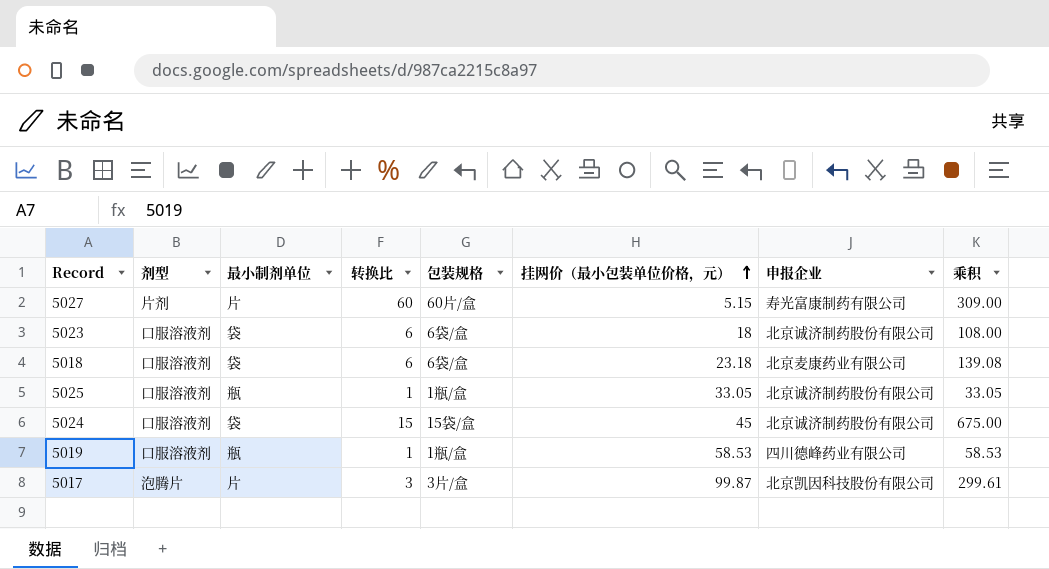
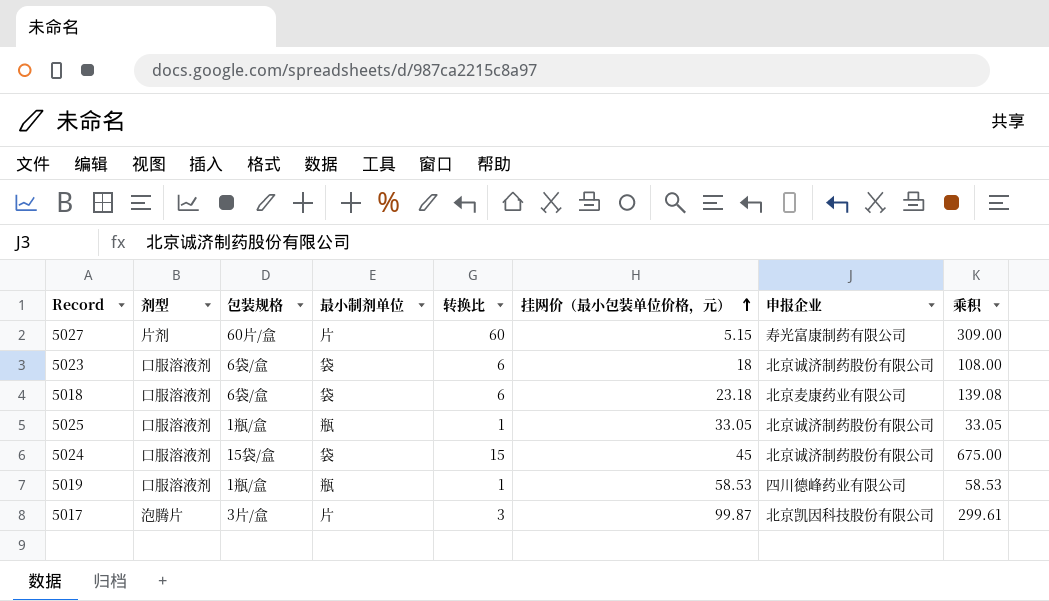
column 包装规格 | position: 5 -> 3

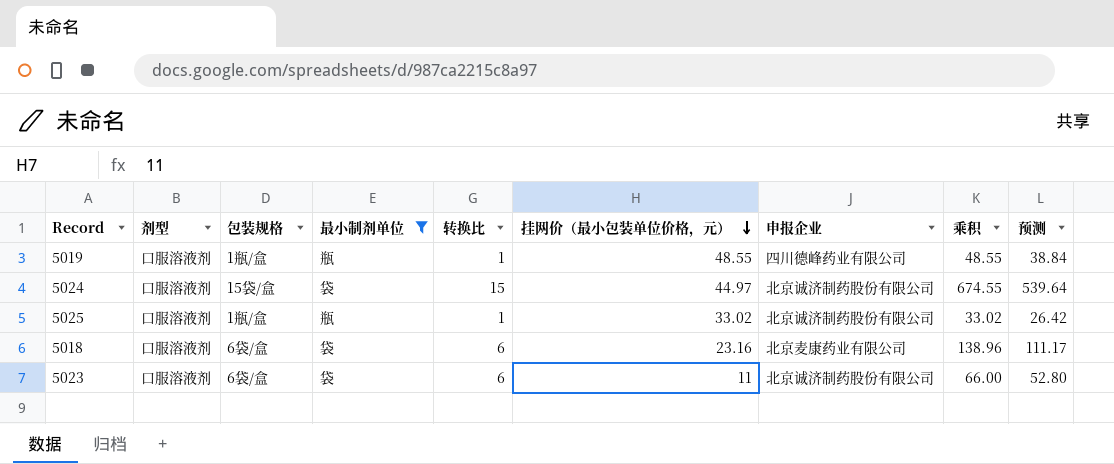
filter: none -> 最小制剂单位 != 片
row order: 挂网价（最小包装单位价格，元） ascending -> 挂网价（最小包装单位价格，元） descending
column 预测 | formula: none -> [乘积] * 0.8
5019 | 挂网价（最小包装单位价格，元）: 58.53 -> 48.55
5019 | 乘积: 58.53 -> 48.55
5024 | 挂网价（最小包装单位价格，元）: 45 -> 44.97
5024 | 乘积: 675.00 -> 674.55
5025 | 挂网价（最小包装单位价格，元）: 33.05 -> 33.02
5025 | 乘积: 33.05 -> 33.02
5018 | 挂网价（最小包装单位价格，元）: 23.18 -> 23.16
5018 | 乘积: 139.08 -> 138.96
5023 | 挂网价（最小包装单位价格，元）: 18 -> 11
5023 | 乘积: 108.00 -> 66.00

